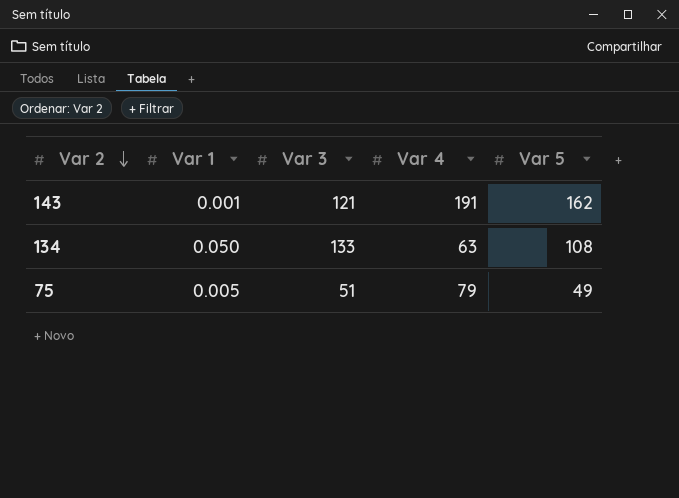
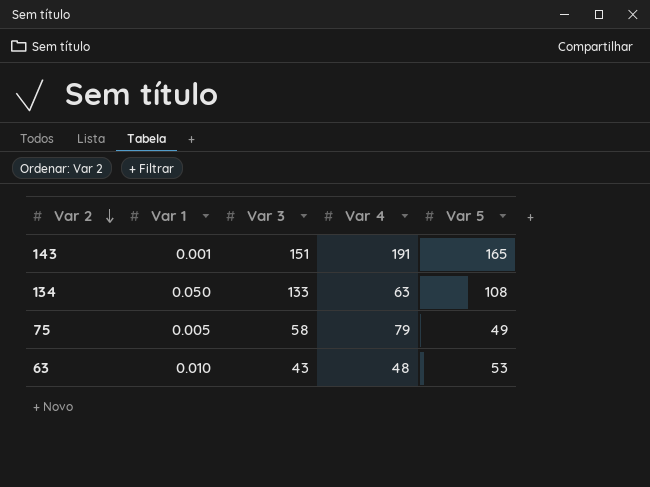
143 | Var 3: 121 -> 151
143 | Var 5: 162 -> 165
75 | Var 3: 51 -> 58
row 63: none -> 0.010 | 43 | 48 | 53

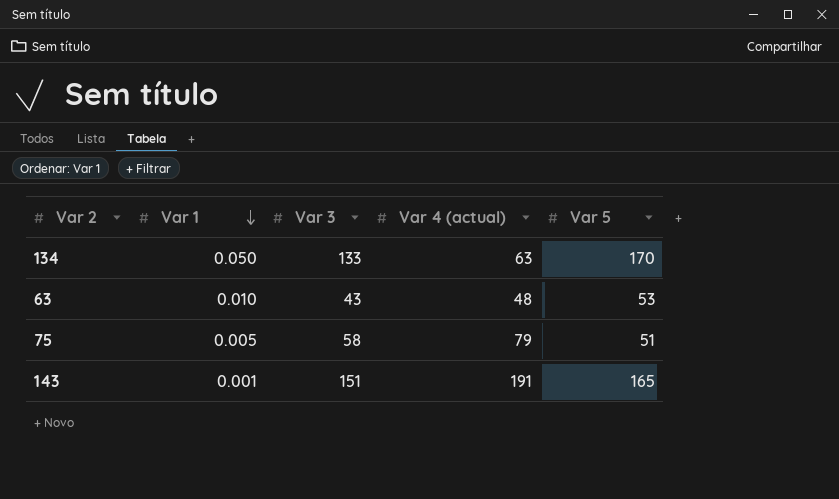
row order: Var 2 descending -> Var 1 descending
column name: Var 4 -> Var 4 (actual)
134 | Var 5: 108 -> 170
75 | Var 5: 49 -> 51

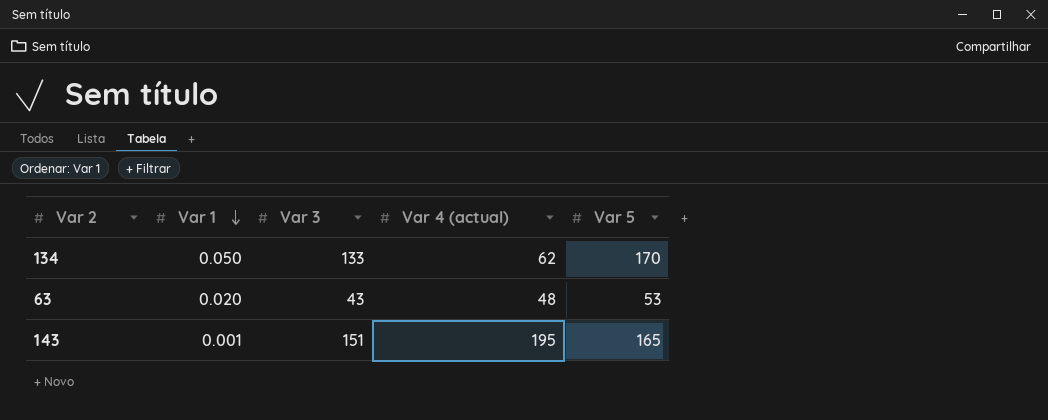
row 75: 0.005 | 58 | 79 | 51 -> none
134 | Var 4 (actual): 63 -> 62
63 | Var 1: 0.010 -> 0.020
143 | Var 4 (actual): 191 -> 195

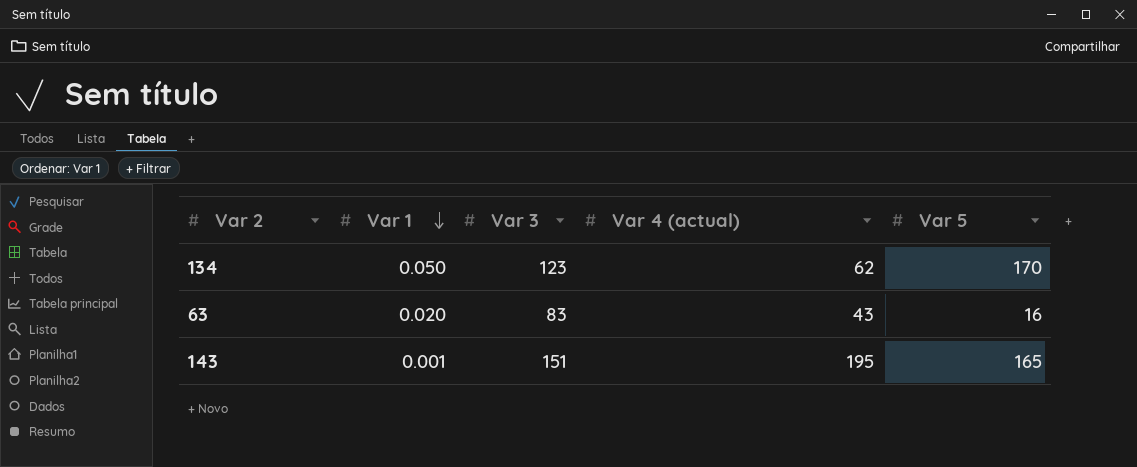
134 | Var 3: 133 -> 123
63 | Var 3: 43 -> 83
63 | Var 4 (actual): 48 -> 43
63 | Var 5: 53 -> 16

